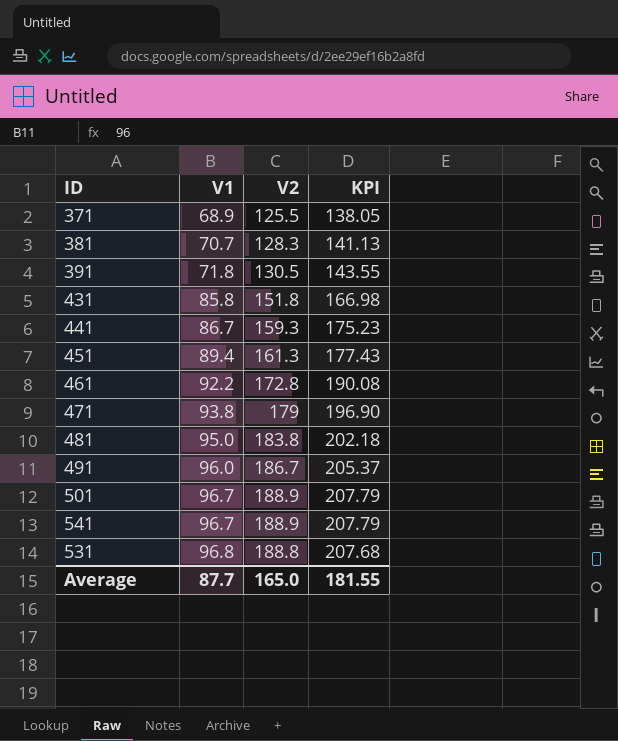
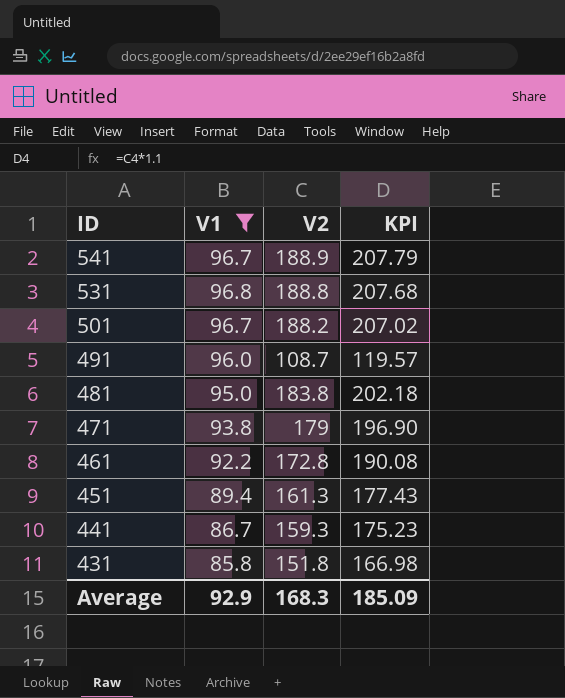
filter: none -> V1 >= 85.8
row order: V1 ascending -> ID descending
501 | V2: 188.9 -> 188.2
501 | KPI: 207.79 -> 207.02
491 | V2: 186.7 -> 108.7
491 | KPI: 205.37 -> 119.57
Average | V1: 87.7 -> 92.9
Average | V2: 165.0 -> 168.3
Average | KPI: 181.55 -> 185.09

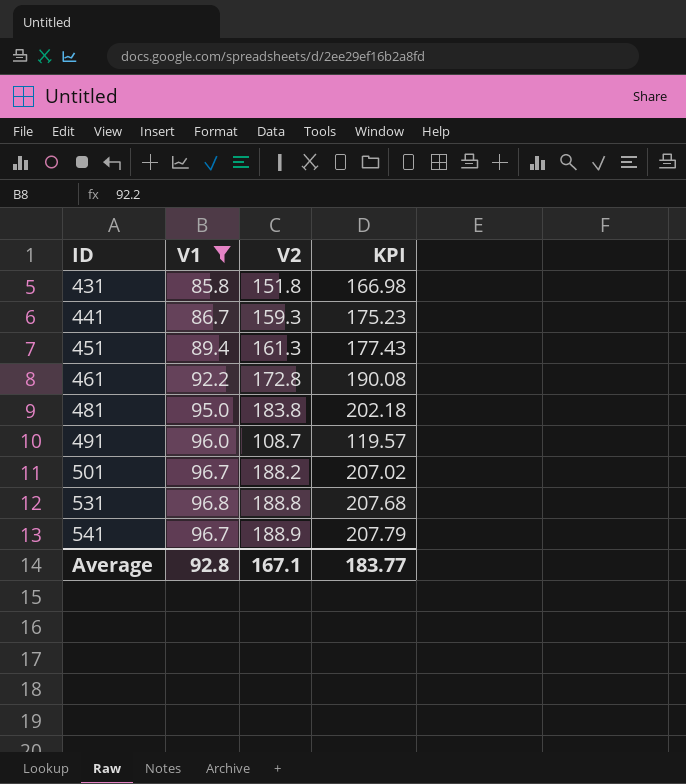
row order: ID descending -> ID ascending
row 471: 93.8 | 179 | 196.90 -> none
Average | V1: 92.9 -> 92.8
Average | V2: 168.3 -> 167.1
Average | KPI: 185.09 -> 183.77

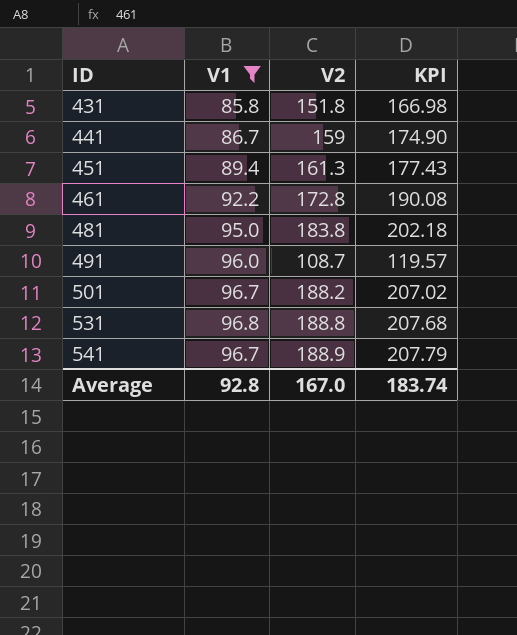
441 | V2: 159.3 -> 159
441 | KPI: 175.23 -> 174.90
Average | V2: 167.1 -> 167.0
Average | KPI: 183.77 -> 183.74

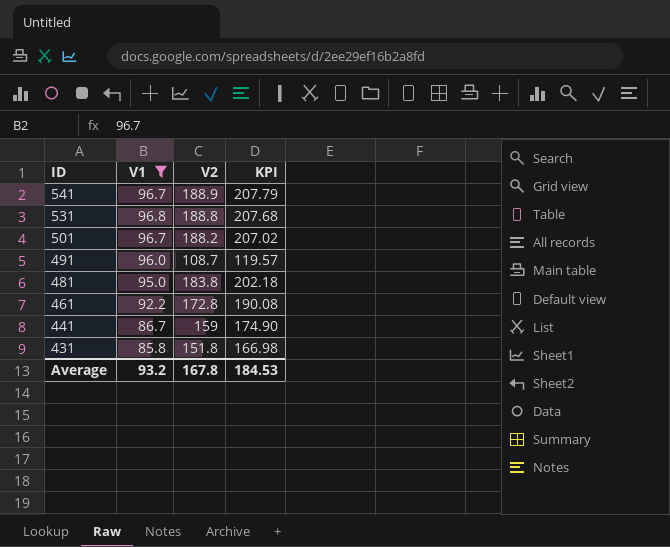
row order: ID ascending -> ID descending
row 451: 89.4 | 161.3 | 177.43 -> none
Average | V1: 92.8 -> 93.2
Average | V2: 167.0 -> 167.8
Average | KPI: 183.74 -> 184.53

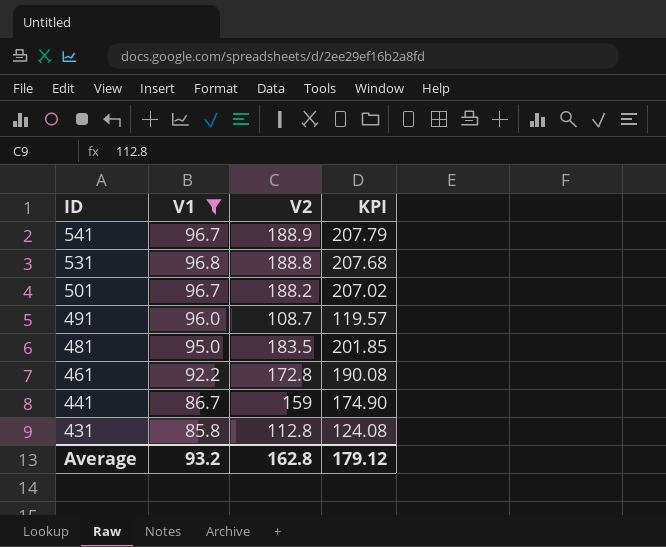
481 | V2: 183.8 -> 183.5
481 | KPI: 202.18 -> 201.85
431 | V2: 151.8 -> 112.8
431 | KPI: 166.98 -> 124.08
Average | V2: 167.8 -> 162.8
Average | KPI: 184.53 -> 179.12

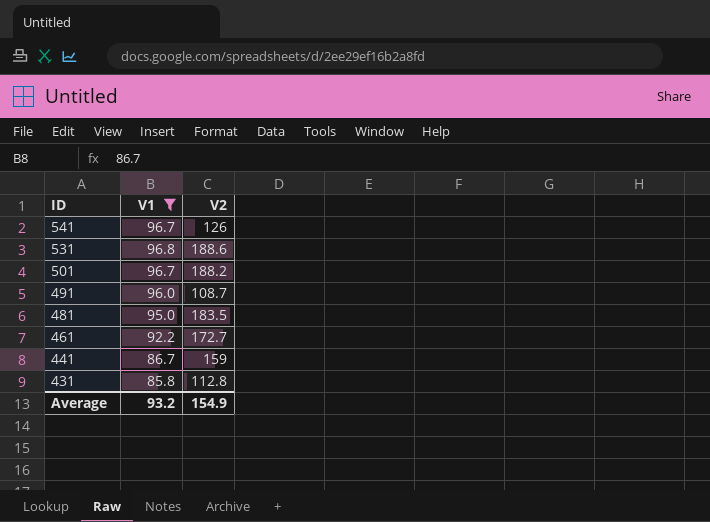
column KPI | formula: [V2] * 1.1 -> none
541 | V2: 188.9 -> 126
531 | V2: 188.8 -> 188.6
461 | V2: 172.8 -> 172.7
Average | V2: 162.8 -> 154.9

